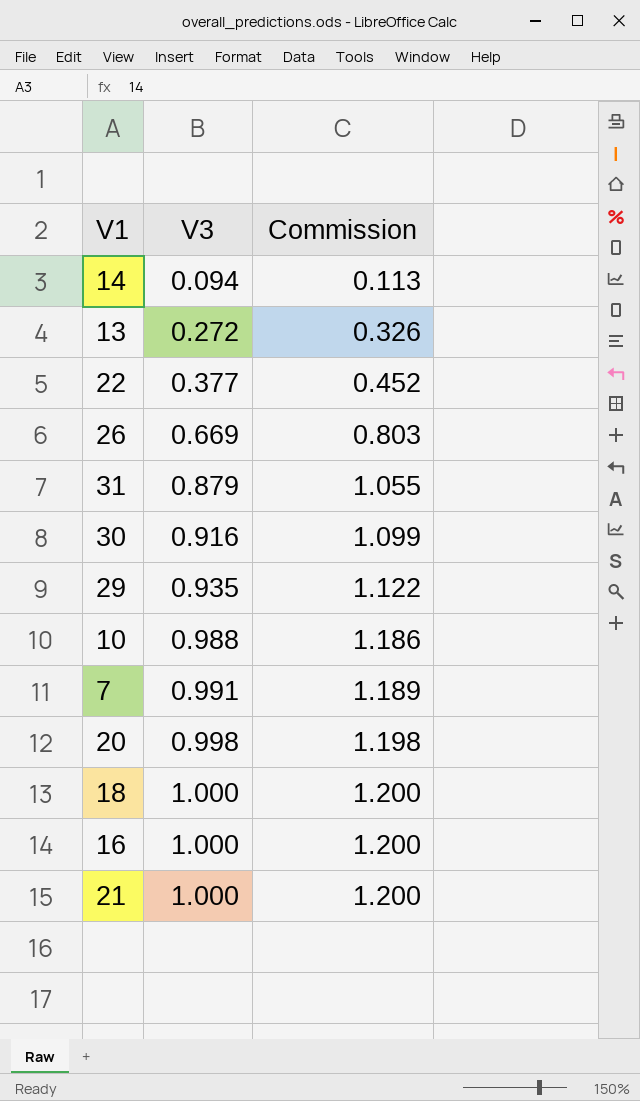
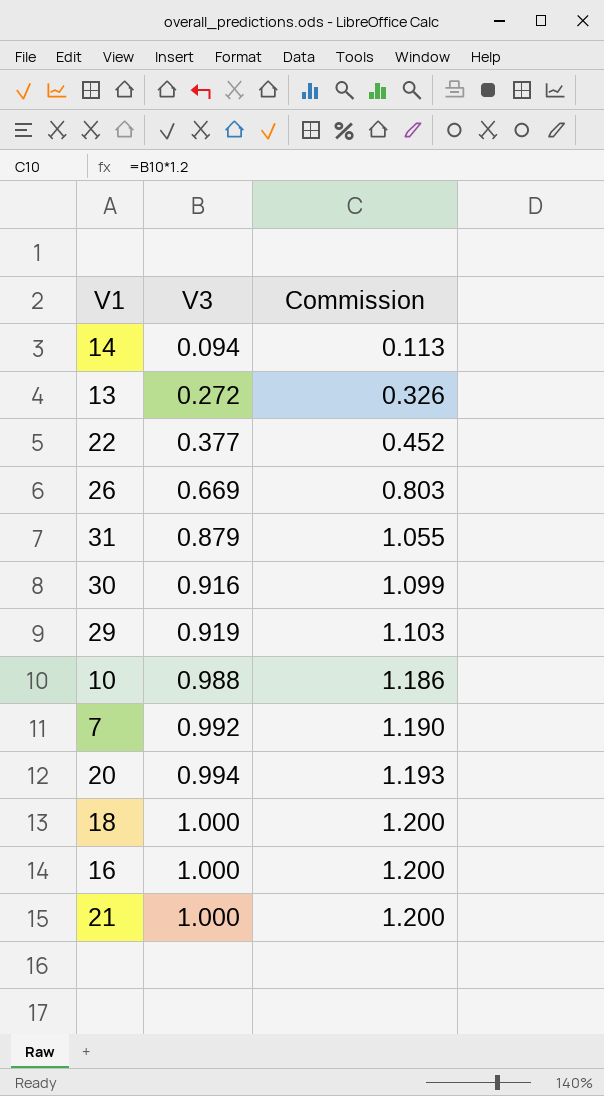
29 | V3: 0.935 -> 0.919
29 | Commission: 1.122 -> 1.103
7 | V3: 0.991 -> 0.992
7 | Commission: 1.189 -> 1.190
20 | V3: 0.998 -> 0.994
20 | Commission: 1.198 -> 1.193

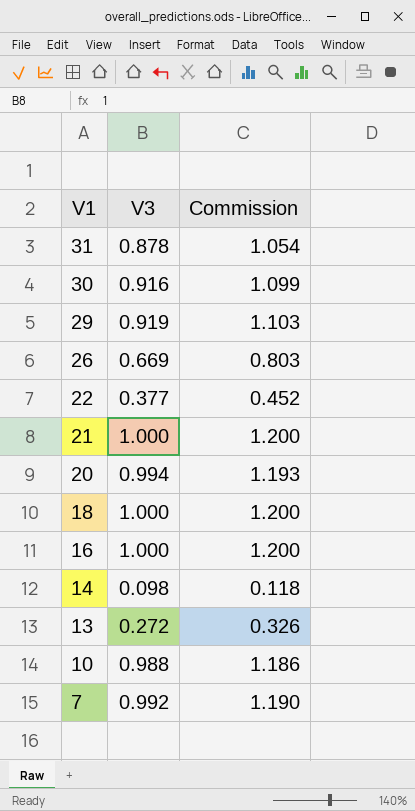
row order: V3 ascending -> V1 descending
31 | V3: 0.879 -> 0.878
31 | Commission: 1.055 -> 1.054
14 | V3: 0.094 -> 0.098
14 | Commission: 0.113 -> 0.118

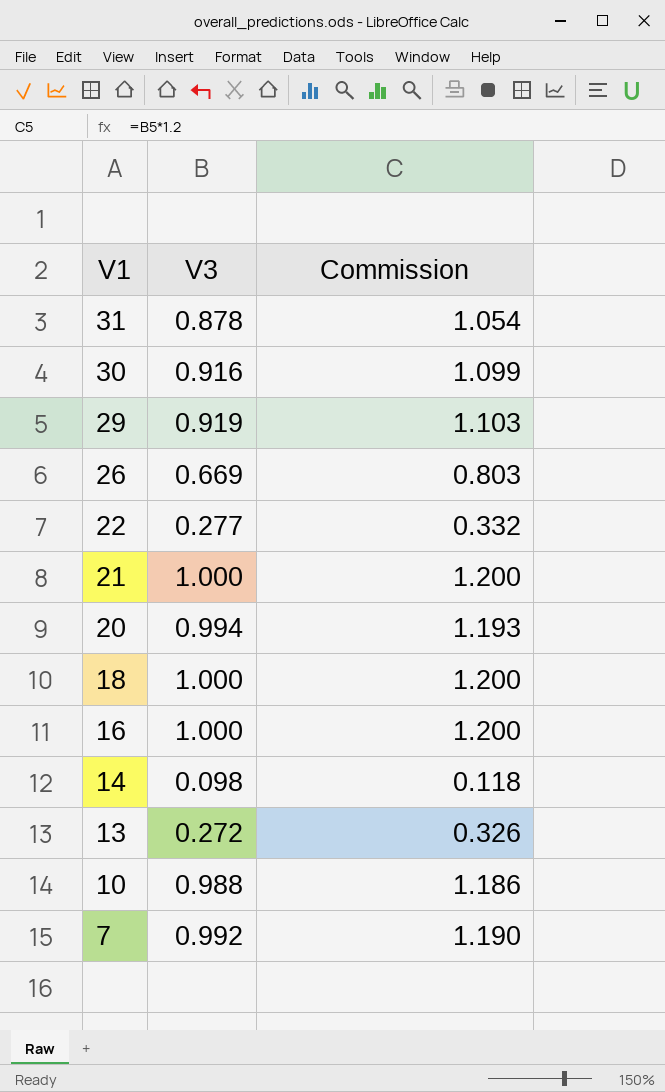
22 | V3: 0.377 -> 0.277
22 | Commission: 0.452 -> 0.332

